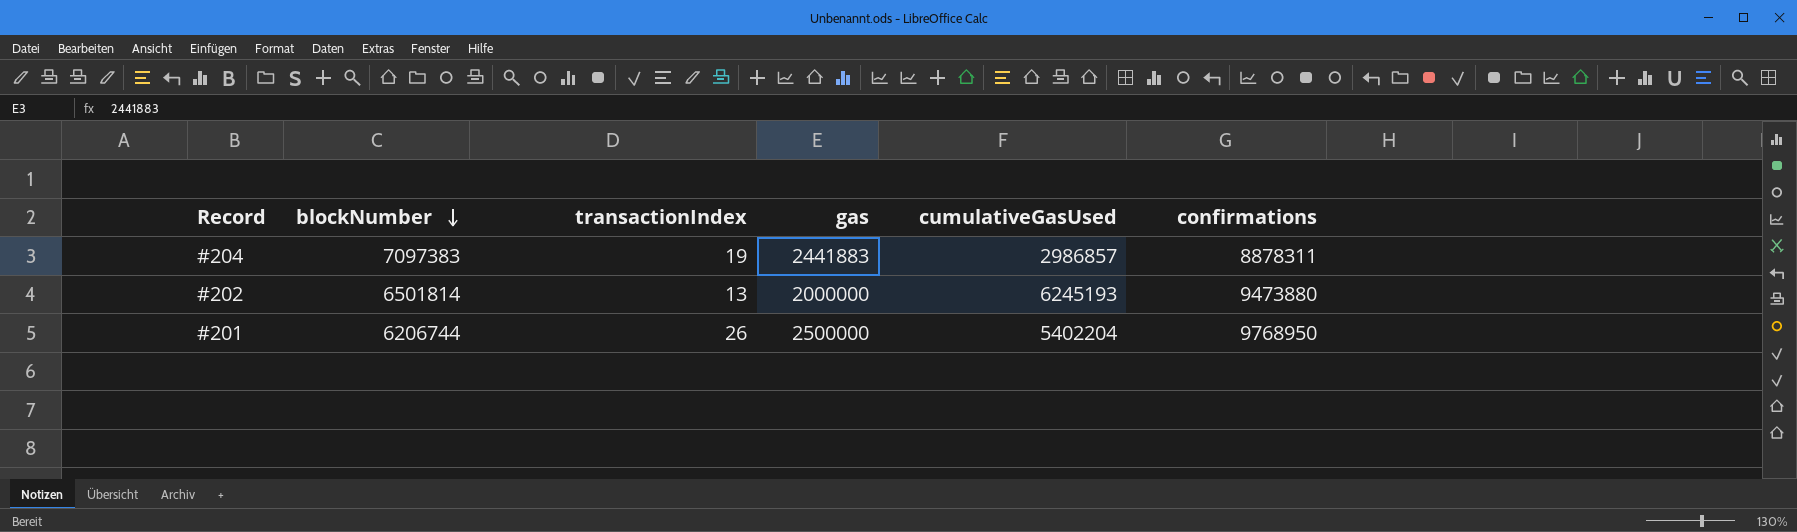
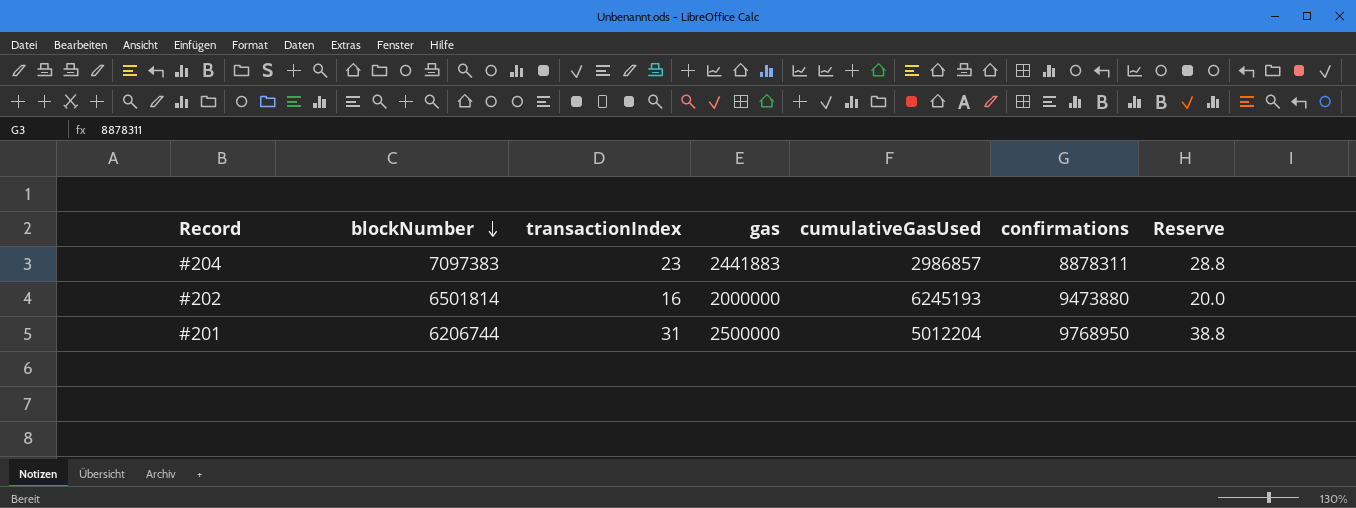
column Reserve | formula: none -> [transactionIndex] * 1.25
#204 | transactionIndex: 19 -> 23
#202 | transactionIndex: 13 -> 16
#201 | transactionIndex: 26 -> 31
#201 | cumulativeGasUsed: 5402204 -> 5012204

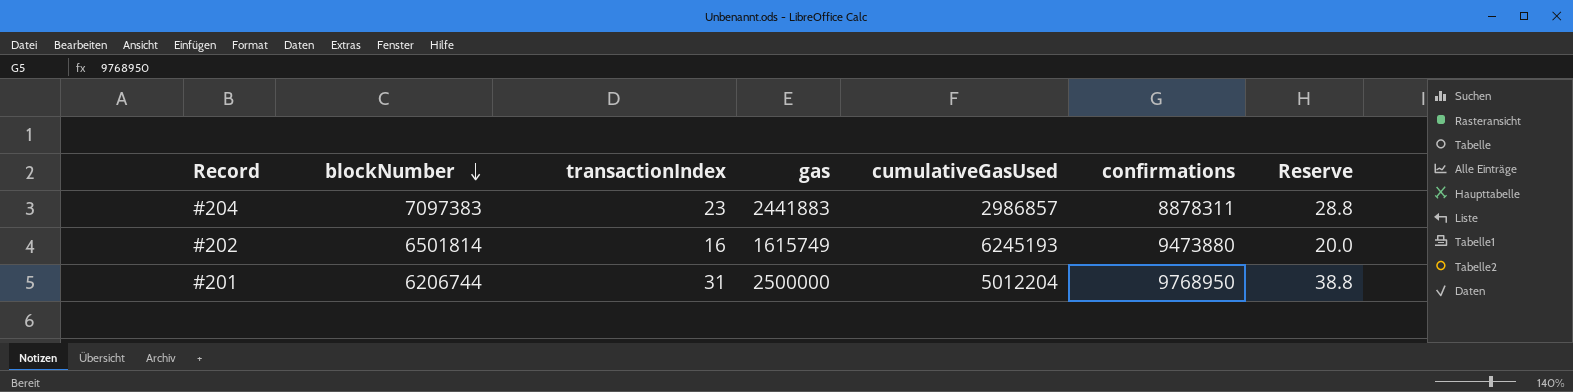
#202 | gas: 2000000 -> 1615749

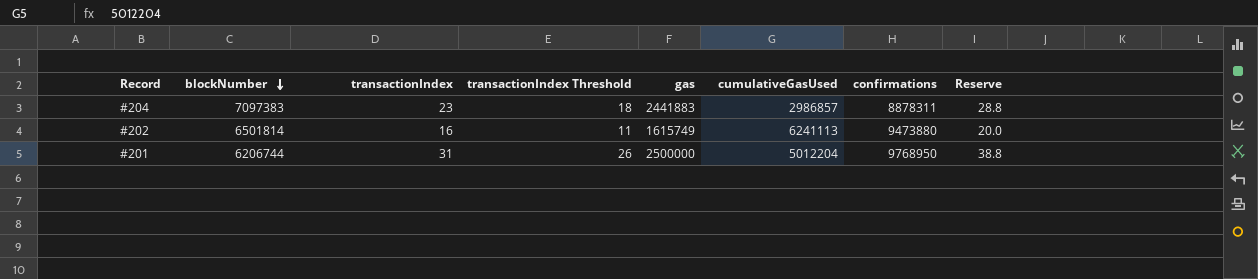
column transactionIndex Threshold | formula: none -> [transactionIndex] - 5
#202 | cumulativeGasUsed: 6245193 -> 6241113

